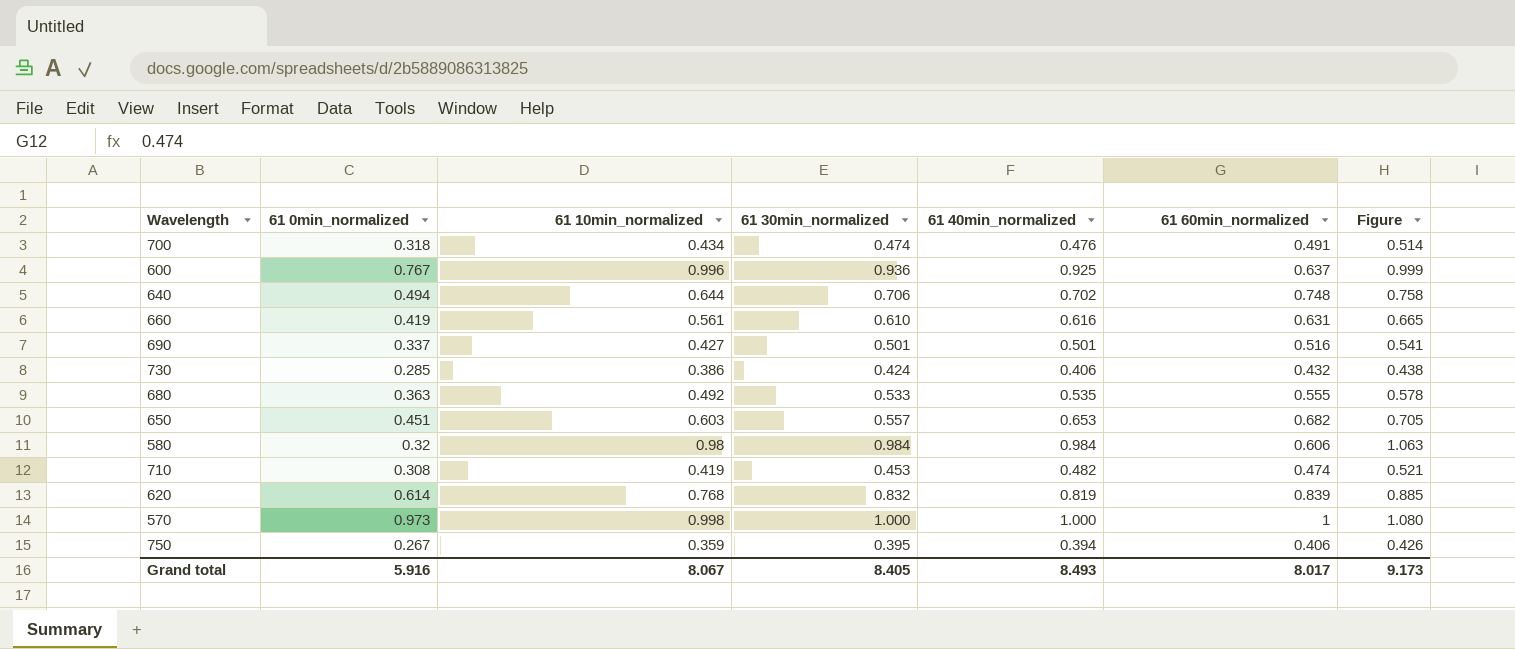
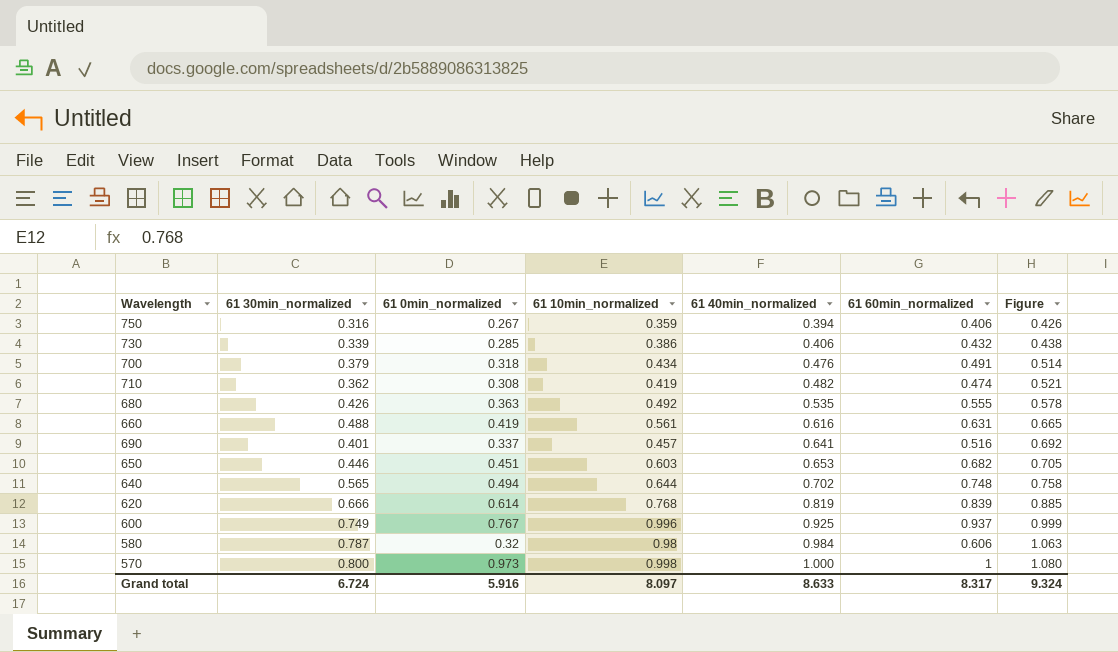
row order: none -> 61 40min_normalized ascending
column 61 30min_normalized | position: 4 -> 2
750 | 61 30min_normalized: 0.395 -> 0.316
730 | 61 30min_normalized: 0.424 -> 0.339
700 | 61 30min_normalized: 0.474 -> 0.379
710 | 61 30min_normalized: 0.453 -> 0.362
680 | 61 30min_normalized: 0.533 -> 0.426
660 | 61 30min_normalized: 0.610 -> 0.488
690 | 61 30min_normalized: 0.501 -> 0.401
690 | 61 10min_normalized: 0.427 -> 0.457
690 | 61 40min_normalized: 0.501 -> 0.641
690 | Figure: 0.541 -> 0.692
650 | 61 30min_normalized: 0.557 -> 0.446
640 | 61 30min_normalized: 0.706 -> 0.565
620 | 61 30min_normalized: 0.832 -> 0.666
600 | 61 30min_normalized: 0.936 -> 0.749
600 | 61 60min_normalized: 0.637 -> 0.937
580 | 61 30min_normalized: 0.984 -> 0.787
570 | 61 30min_normalized: 1.000 -> 0.800
Grand total | 61 30min_normalized: 8.405 -> 6.724
Grand total | 61 10min_normalized: 8.067 -> 8.097
Grand total | 61 40min_normalized: 8.493 -> 8.633
Grand total | 61 60min_normalized: 8.017 -> 8.317
Grand total | Figure: 9.173 -> 9.324

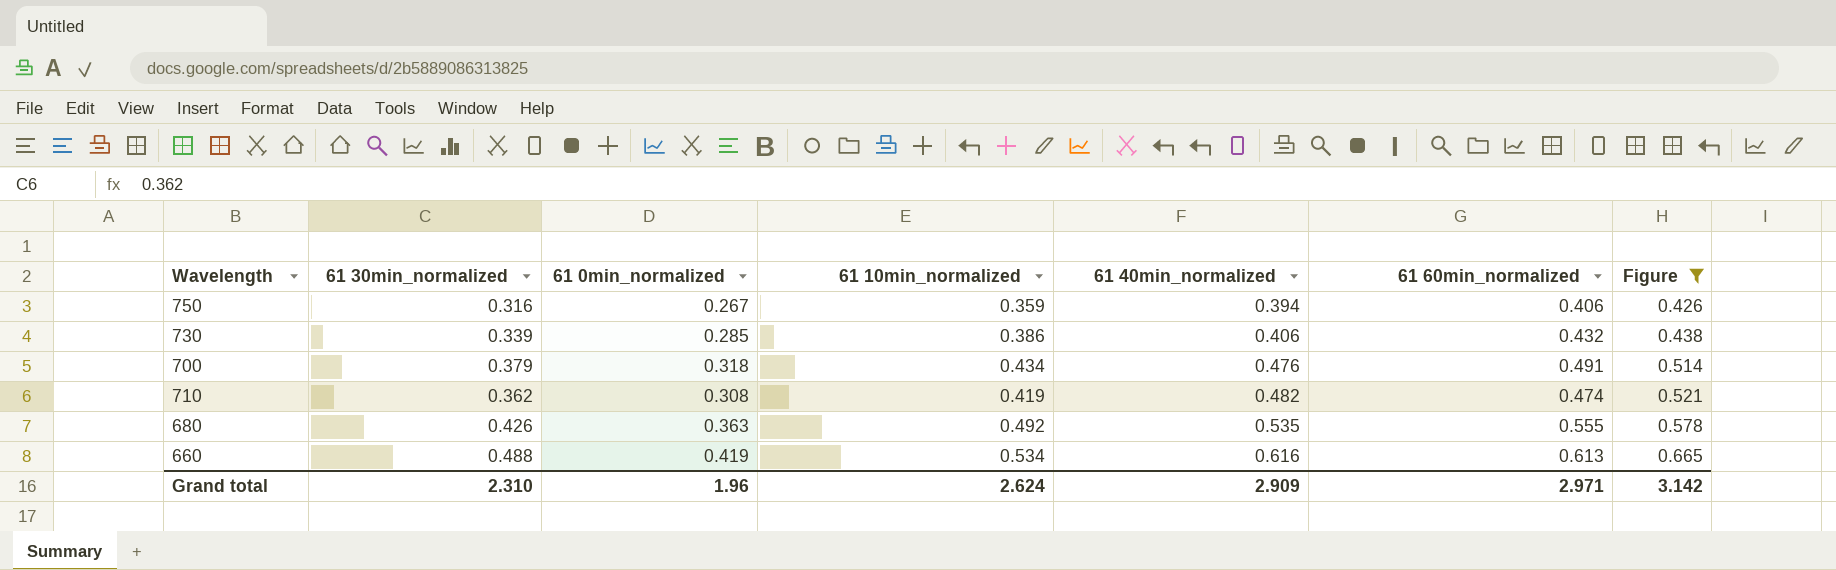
filter: none -> Figure <= 0.665
660 | 61 10min_normalized: 0.561 -> 0.534
660 | 61 60min_normalized: 0.631 -> 0.613
Grand total | 61 30min_normalized: 6.724 -> 2.310
Grand total | 61 0min_normalized: 5.916 -> 1.96
Grand total | 61 10min_normalized: 8.097 -> 2.624
Grand total | 61 40min_normalized: 8.633 -> 2.909
Grand total | 61 60min_normalized: 8.317 -> 2.971
Grand total | Figure: 9.324 -> 3.142

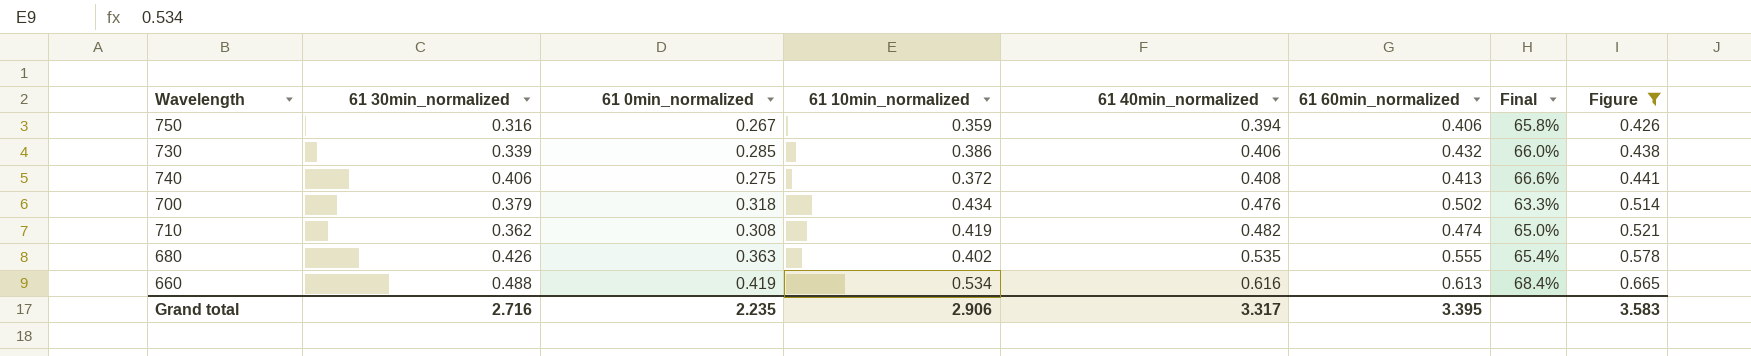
column Final | formula: none -> [61 0min_normalized] / [61 60min_normalized]
row 740: none -> 0.406 | 0.275 | 0.372 | 0.408 | 0.413 | 66.6% | 0.441
700 | 61 60min_normalized: 0.491 -> 0.502
680 | 61 10min_normalized: 0.492 -> 0.402
Grand total | 61 30min_normalized: 2.310 -> 2.716
Grand total | 61 0min_normalized: 1.96 -> 2.235
Grand total | 61 10min_normalized: 2.624 -> 2.906
Grand total | 61 40min_normalized: 2.909 -> 3.317
Grand total | 61 60min_normalized: 2.971 -> 3.395
Grand total | Figure: 3.142 -> 3.583

